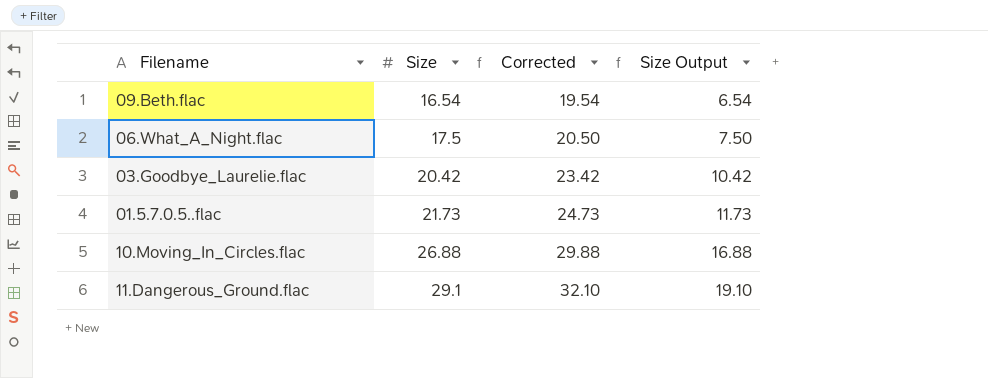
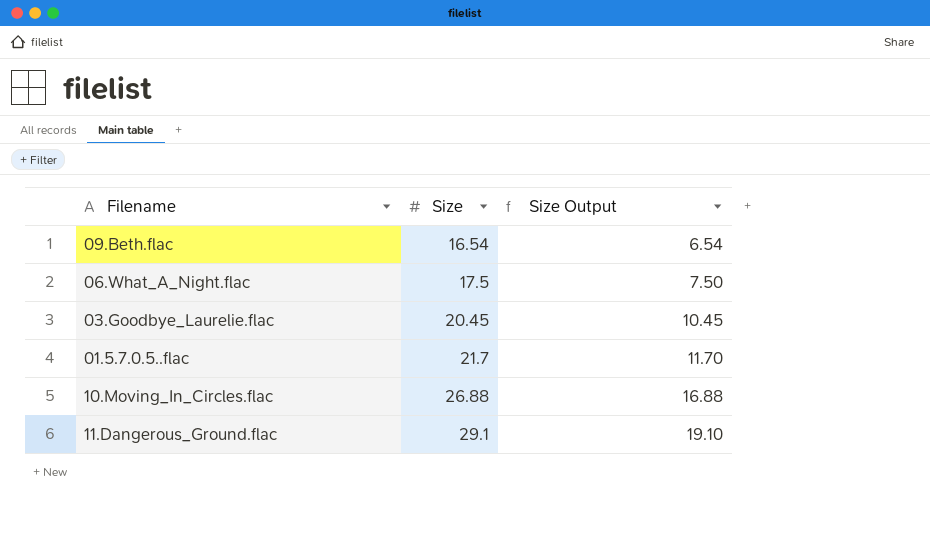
column Corrected | formula: [Size] + 3 -> none
03.Goodbye_Laurelie.flac | Size: 20.42 -> 20.45
03.Goodbye_Laurelie.flac | Size Output: 10.42 -> 10.45
01.5.7.0.5..flac | Size: 21.73 -> 21.7
01.5.7.0.5..flac | Size Output: 11.73 -> 11.70

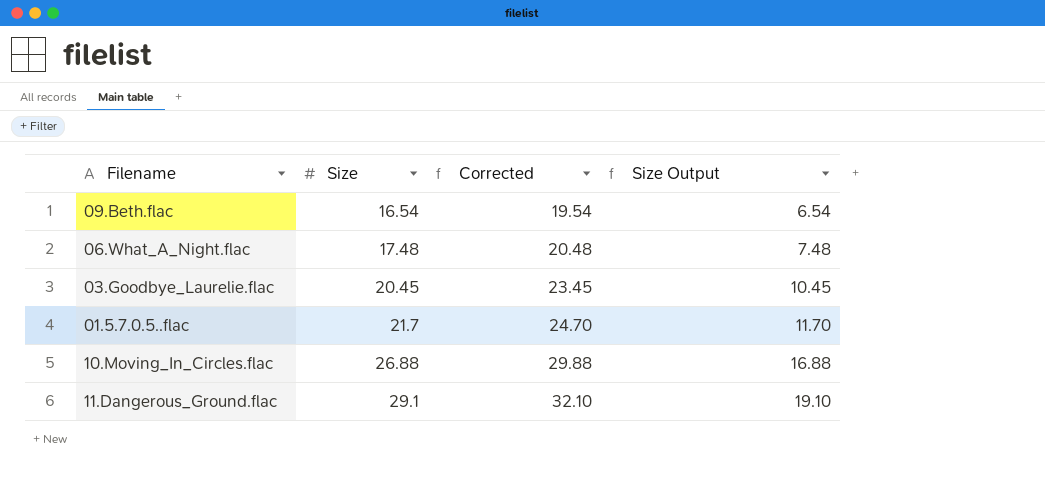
column Corrected | formula: none -> [Size] + 3
06.What_A_Night.flac | Size: 17.5 -> 17.48
06.What_A_Night.flac | Size Output: 7.50 -> 7.48

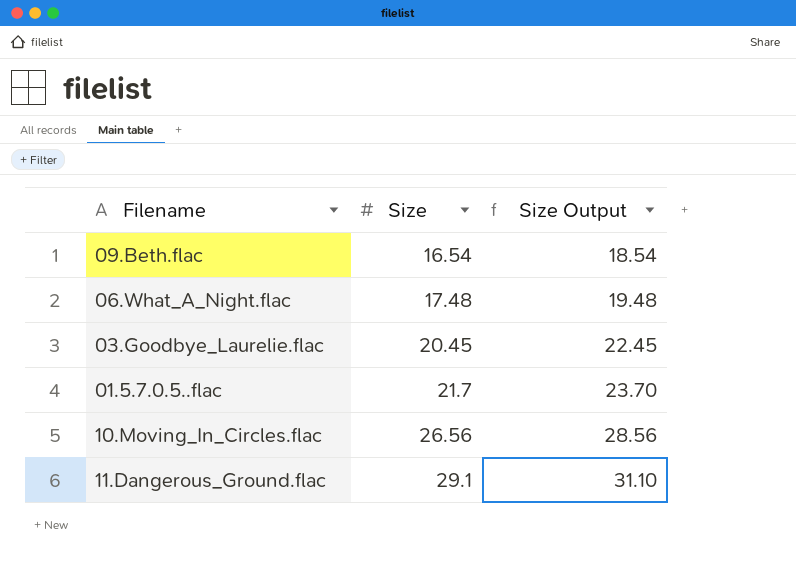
column Corrected | formula: [Size] + 3 -> none
column Size Output | formula: [Size] - 10 -> [Size] + 2
10.Moving_In_Circles.flac | Size: 26.88 -> 26.56

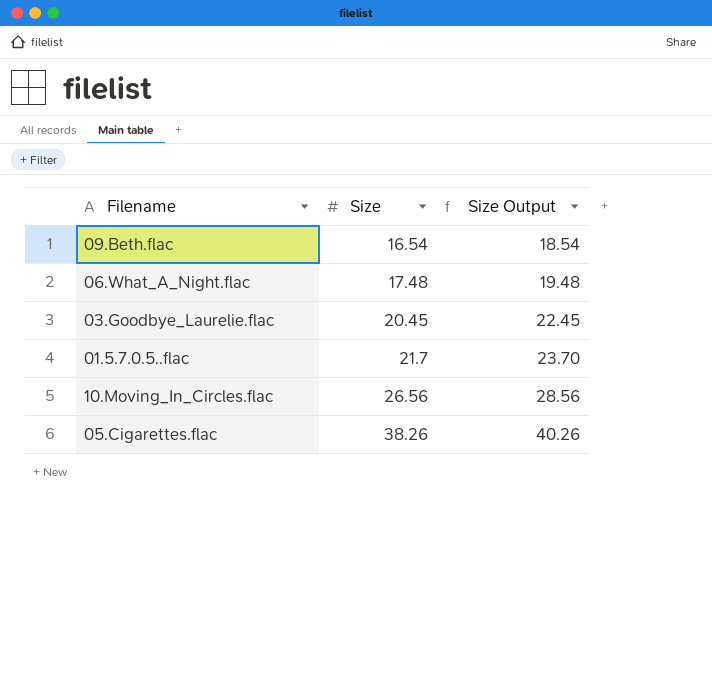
row 11.Dangerous_Ground.flac: 29.1 | 31.10 -> none
row 05.Cigarettes.flac: none -> 38.26 | 40.26

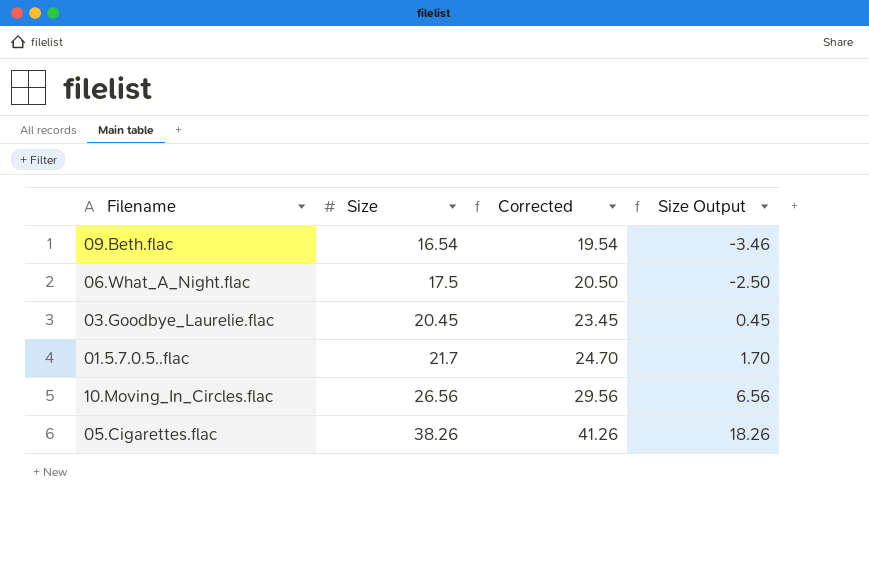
column Corrected | formula: none -> [Size] + 3
column Size Output | formula: [Size] + 2 -> [Size] - 20
06.What_A_Night.flac | Size: 17.48 -> 17.5

